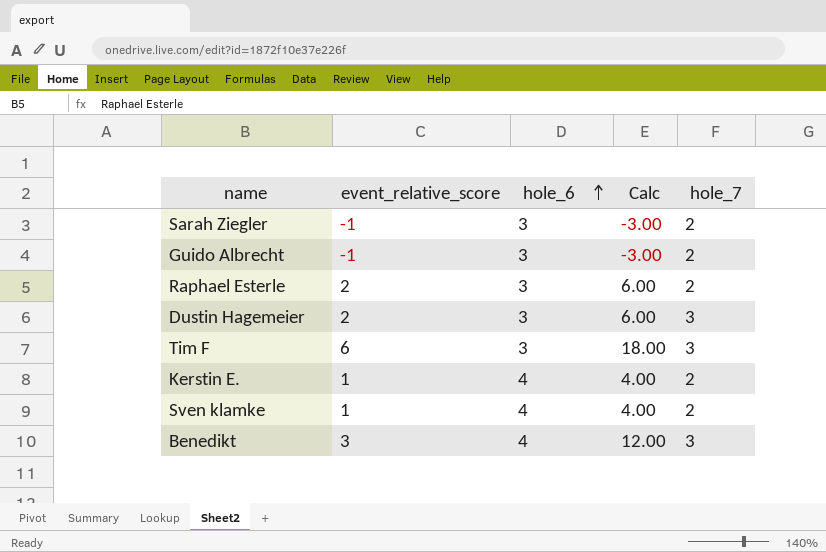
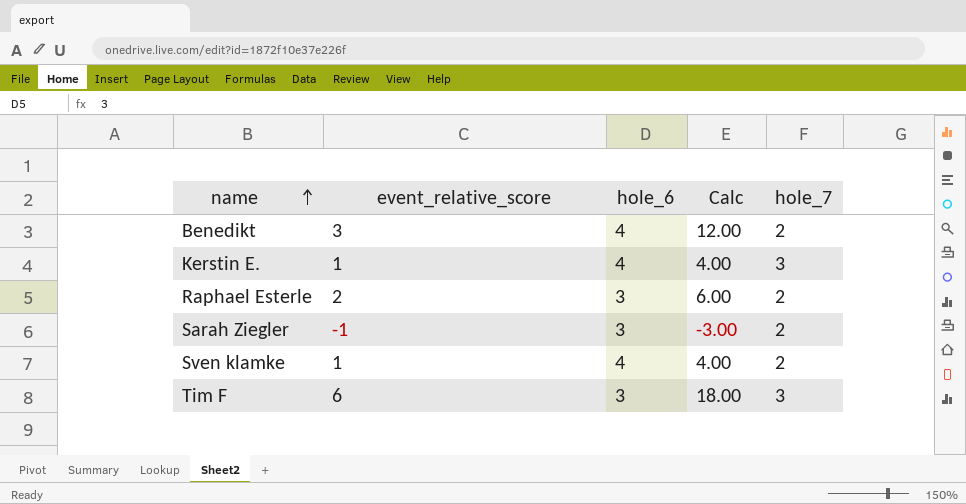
row order: hole_6 ascending -> name ascending
row Guido Albrecht: -1 | 3 | -3.00 | 2 -> none
row Dustin Hagemeier: 2 | 3 | 6.00 | 3 -> none
Benedikt | hole_7: 3 -> 2
Kerstin E. | hole_7: 2 -> 3

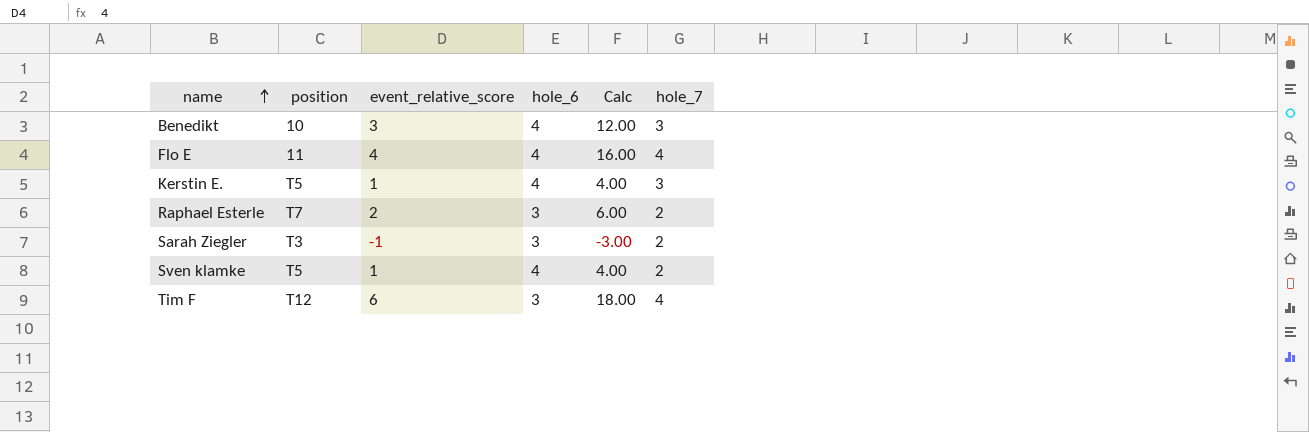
column position | position: none -> 2
Benedikt | hole_7: 2 -> 3
row Flo E: none -> 11 | 4 | 4 | 16.00 | 4
Tim F | hole_7: 3 -> 4

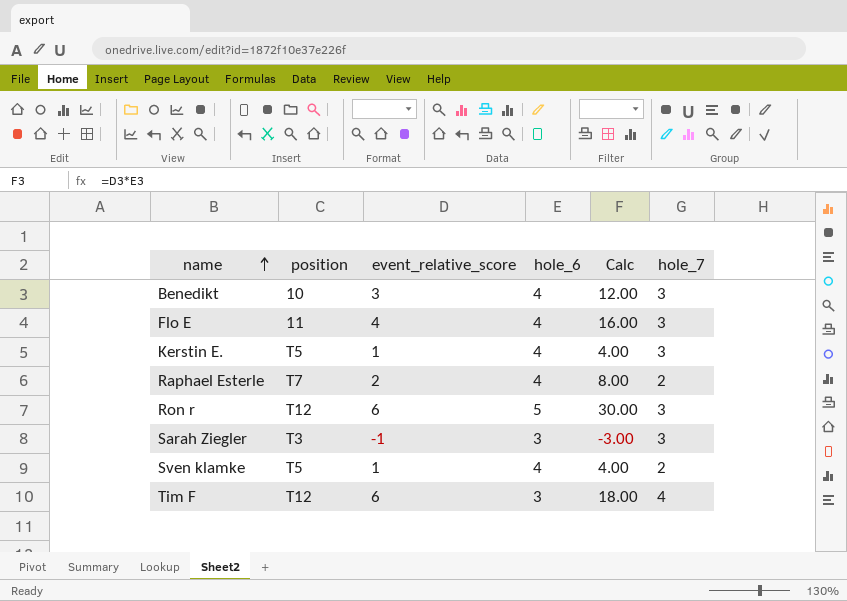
Flo E | hole_7: 4 -> 3
Raphael Esterle | hole_6: 3 -> 4
Raphael Esterle | Calc: 6.00 -> 8.00
row Ron r: none -> T12 | 6 | 5 | 30.00 | 3
Sarah Ziegler | hole_7: 2 -> 3

